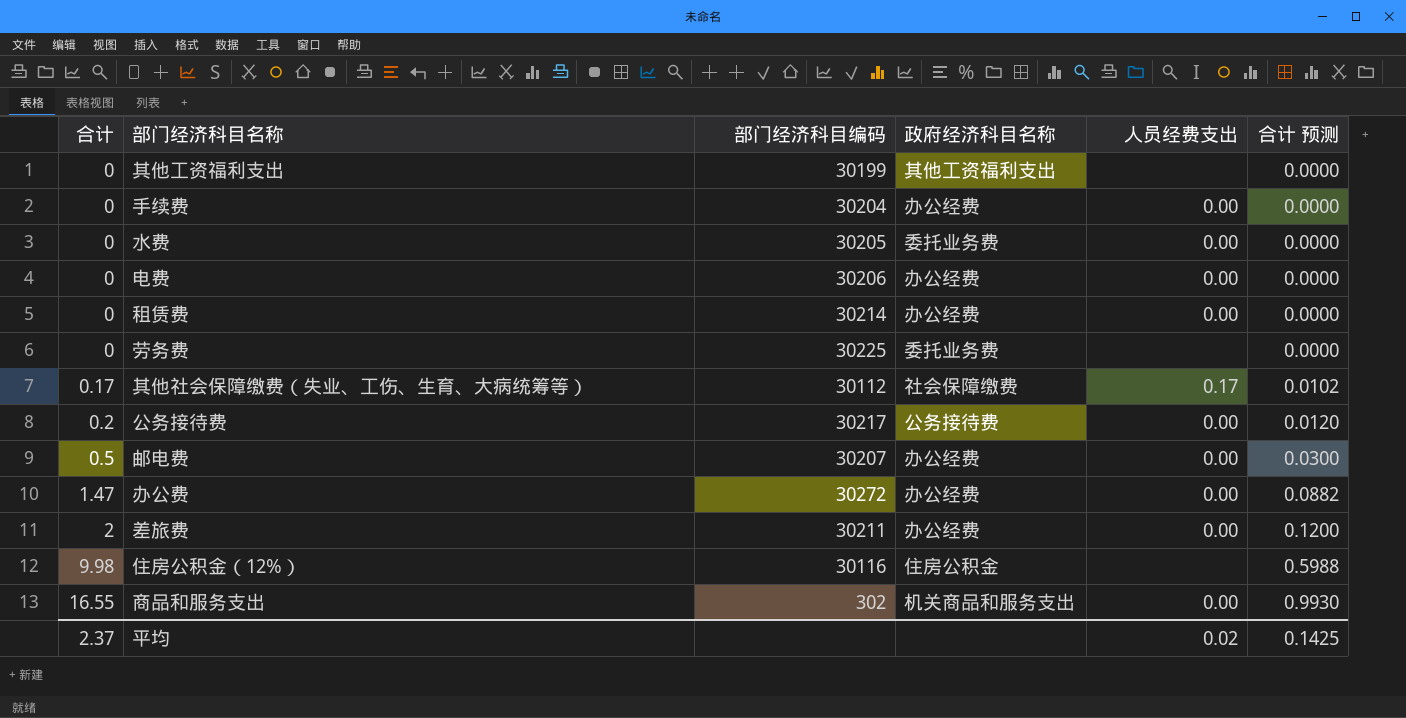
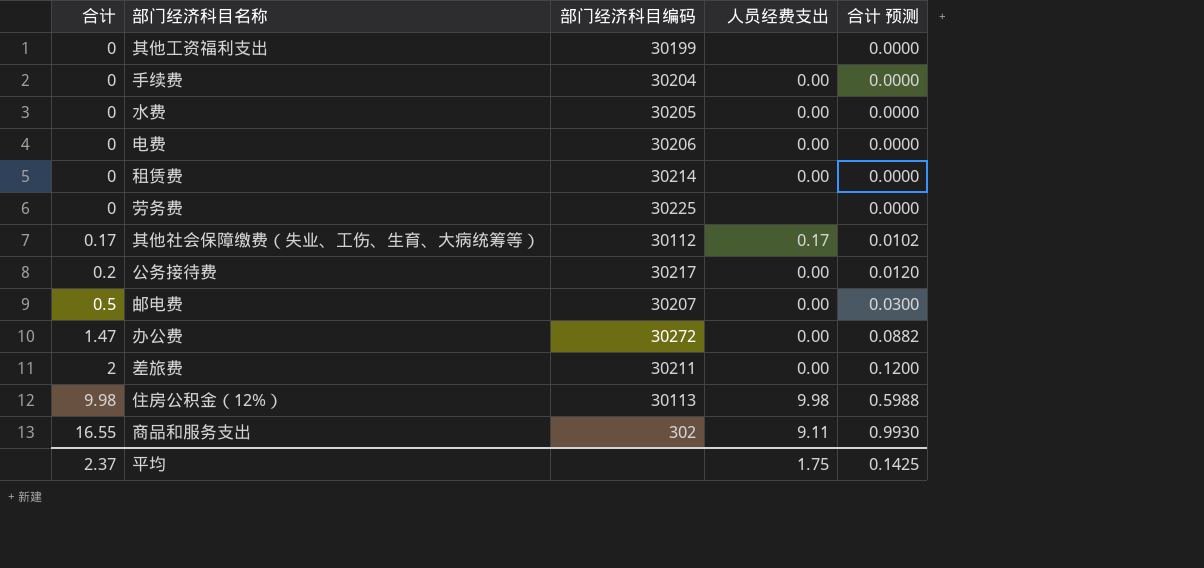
column 政府经济科目名称 | position: 4 -> none
住房公积金（12%） | 部门经济科目编码: 30116 -> 30113
住房公积金（12%） | 人员经费支出: none -> 9.98
商品和服务支出 | 人员经费支出: 0.00 -> 9.11
平均 | 人员经费支出: 0.02 -> 1.75

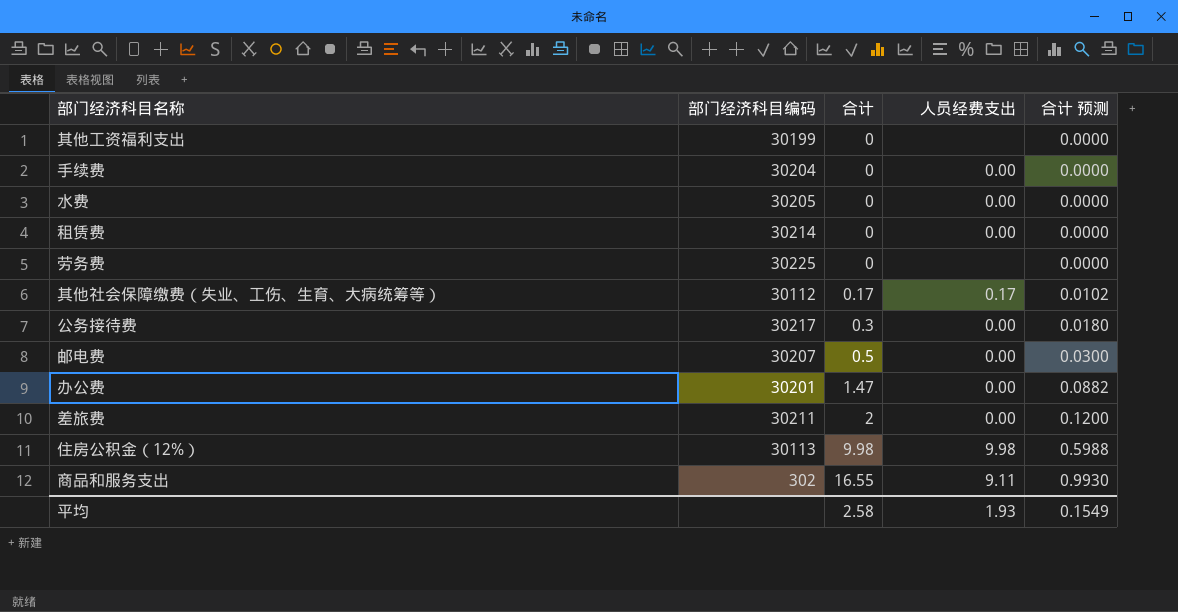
column 合计 | position: 1 -> 3
row 电费: 0 | 30206 | 0.00 | 0.0000 -> none
公务接待费 | 合计: 0.2 -> 0.3
公务接待费 | 合计 预测: 0.0120 -> 0.0180
办公费 | 部门经济科目编码: 30272 -> 30201
平均 | 合计: 2.37 -> 2.58
平均 | 人员经费支出: 1.75 -> 1.93
平均 | 合计 预测: 0.1425 -> 0.1549

